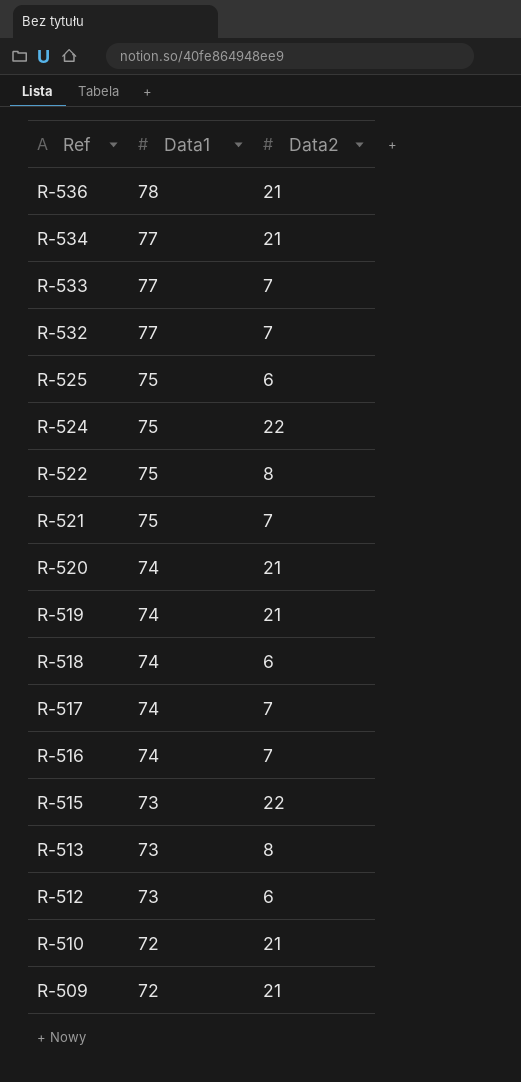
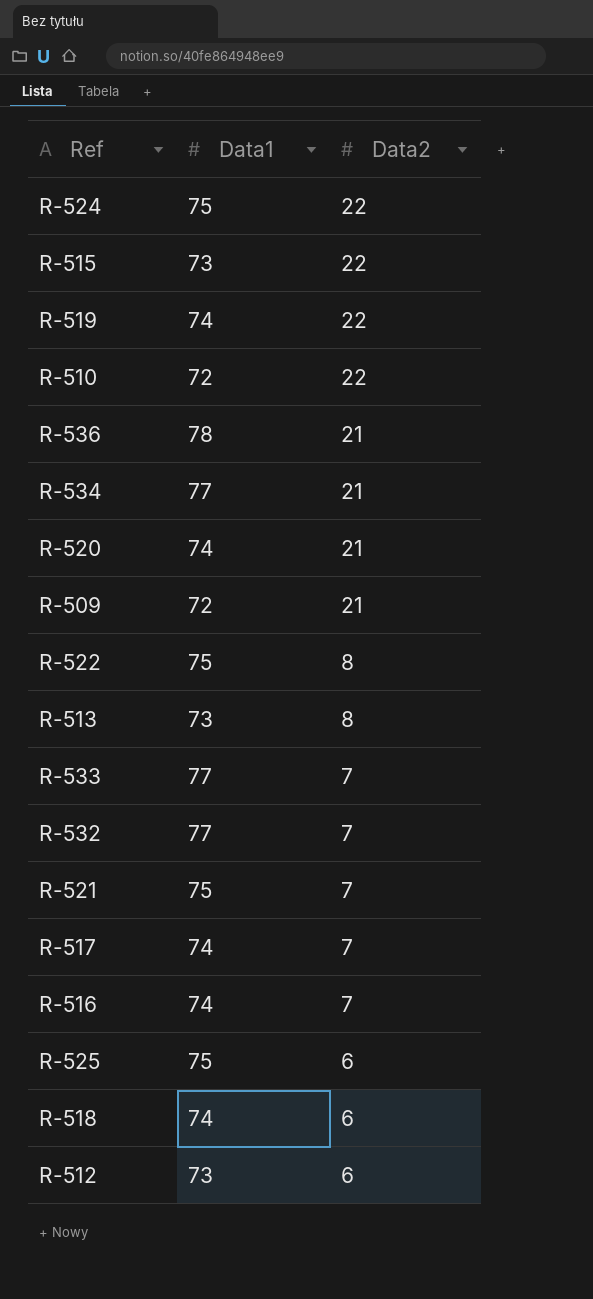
row order: Ref descending -> Data2 descending
R-519 | Data2: 21 -> 22
R-510 | Data2: 21 -> 22

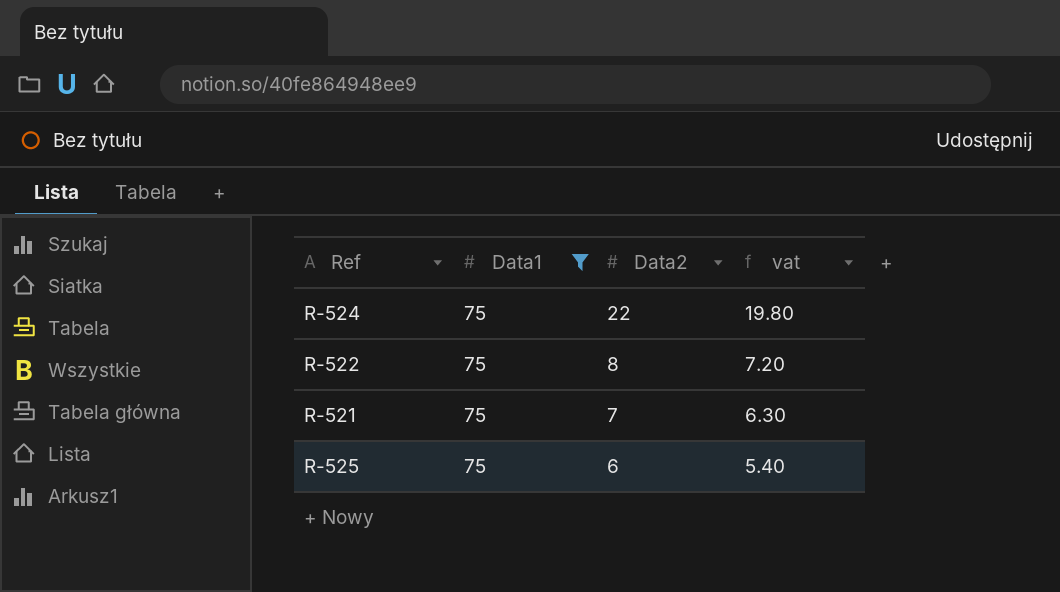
filter: none -> Data1 = 75
column vat | formula: none -> [Data2] * 0.9

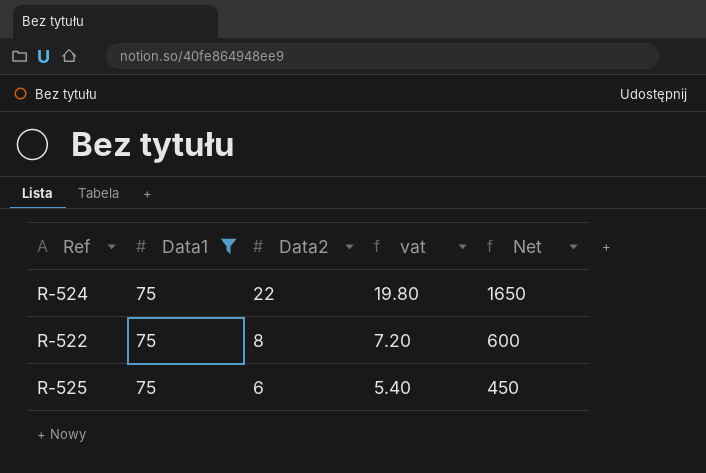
column Net | formula: none -> [Data1] * [Data2]
row R-521: 75 | 7 | 6.30 -> none

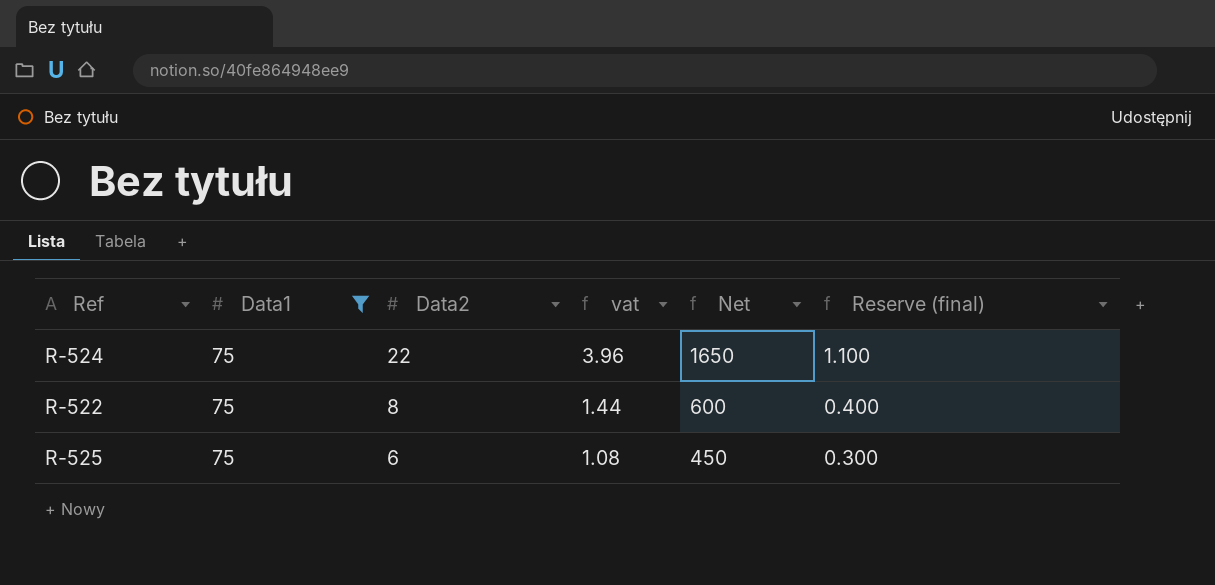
column vat | formula: [Data2] * 0.9 -> [Data2] * 0.18
column Reserve (final) | formula: none -> [Data2] * 0.05

